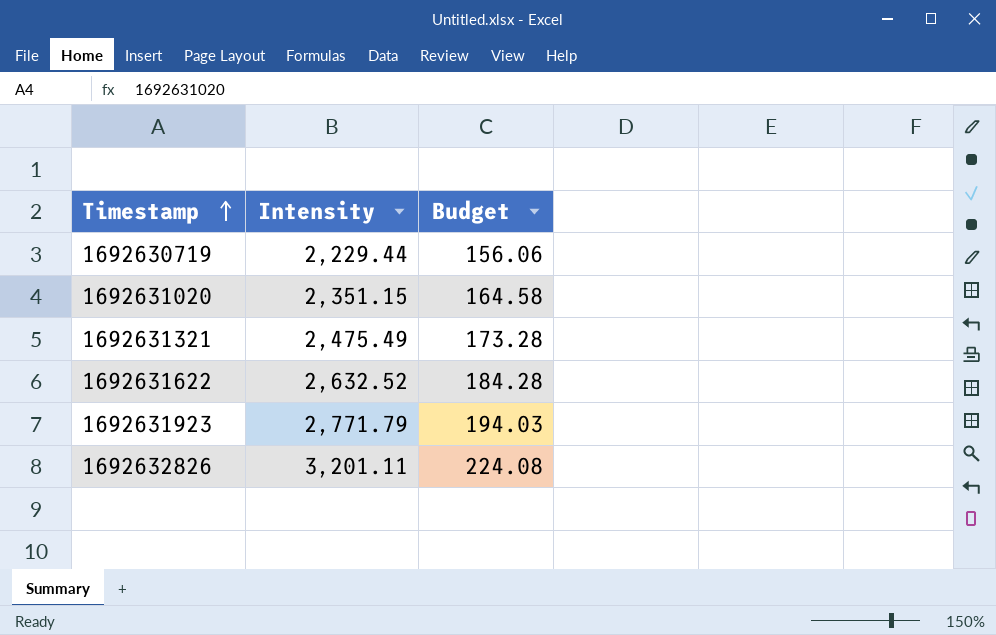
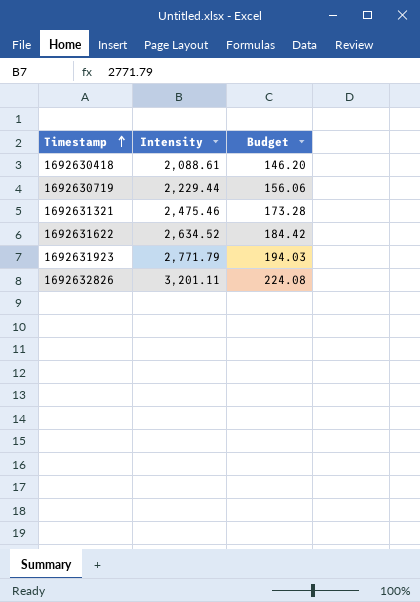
row 1692631020: 2,351.15 | 164.58 -> none
row 1692630418: none -> 2,088.61 | 146.20
1692631321 | Intensity: 2,475.49 -> 2,475.46
1692631622 | Intensity: 2,632.52 -> 2,634.52
1692631622 | Budget: 184.28 -> 184.42

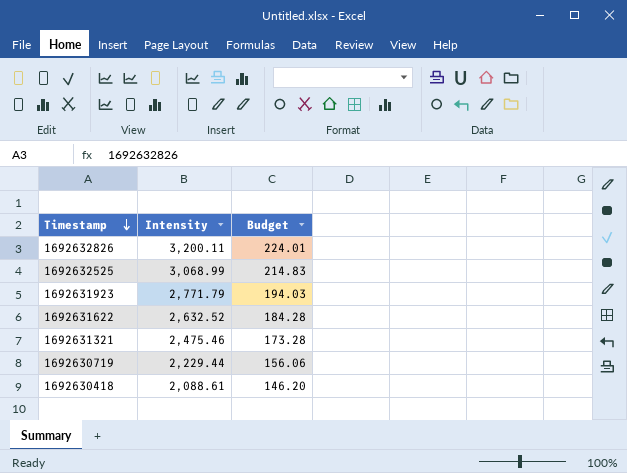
row order: Timestamp ascending -> Timestamp descending
1692632826 | Intensity: 3,201.11 -> 3,200.11
1692632826 | Budget: 224.08 -> 224.01
row 1692632525: none -> 3,068.99 | 214.83
1692631622 | Intensity: 2,634.52 -> 2,632.52
1692631622 | Budget: 184.42 -> 184.28

